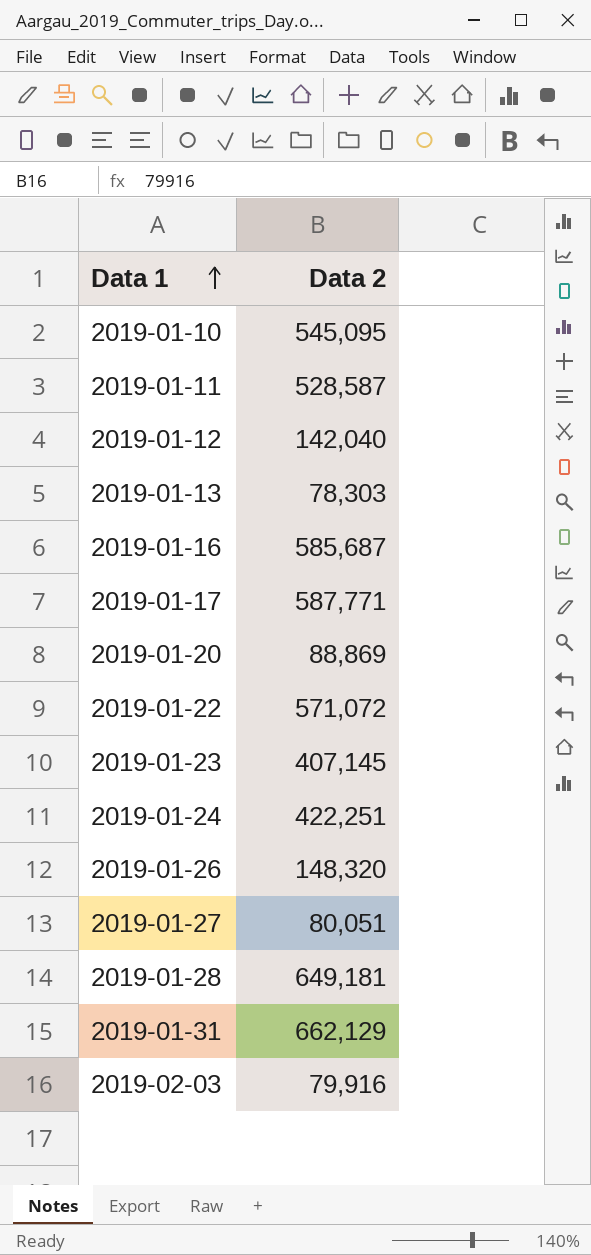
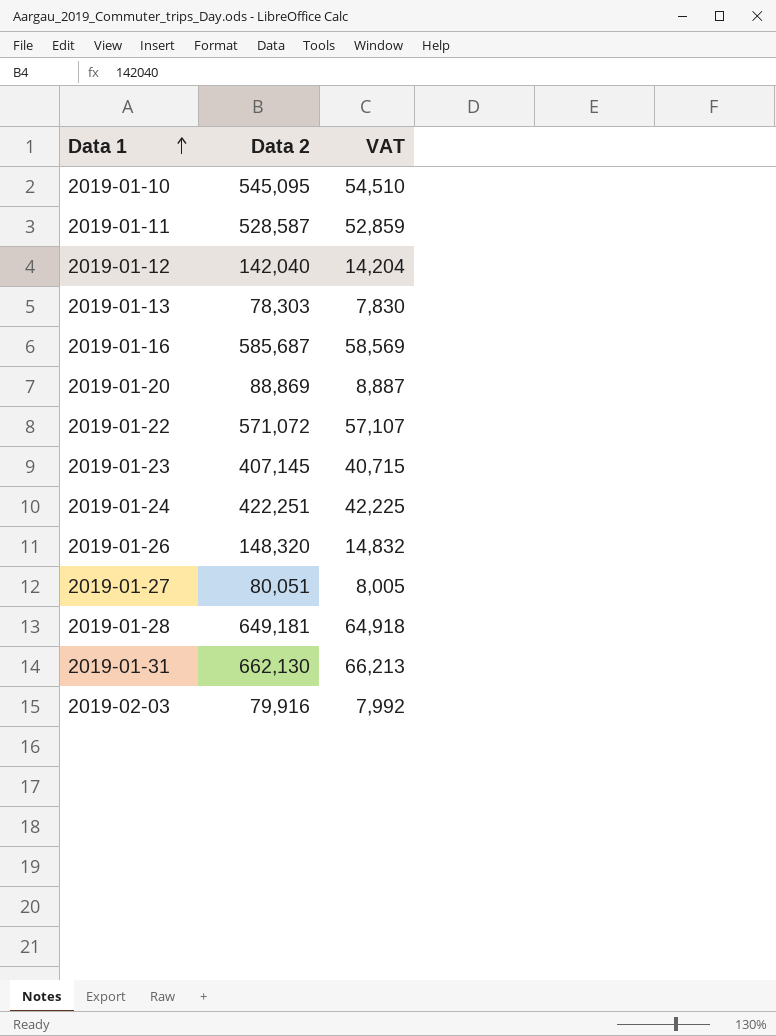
column VAT | formula: none -> [Data 2] * 0.1
row 2019-01-17: 587,771 -> none
2019-01-31 | Data 2: 662,129 -> 662,130

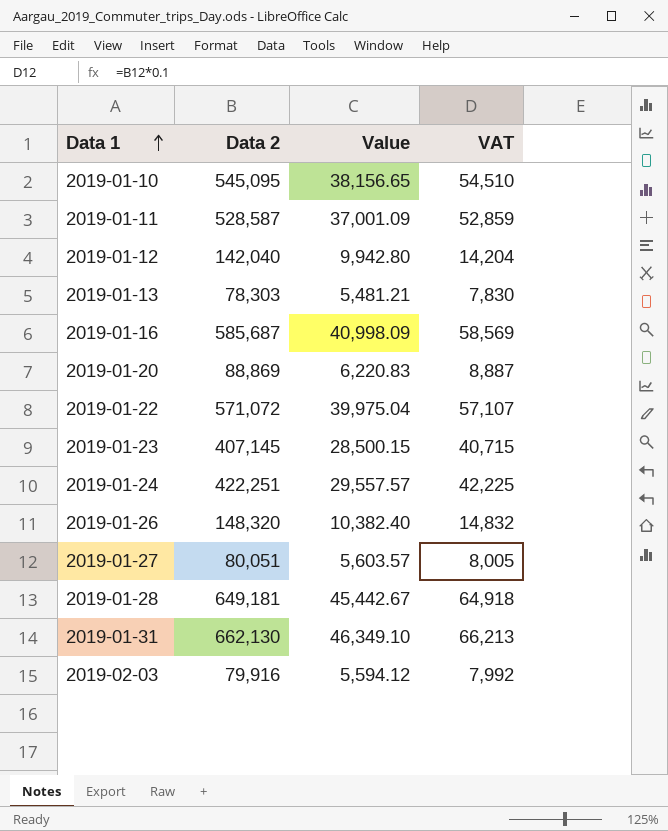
column Value | formula: none -> [Data 2] * 0.07

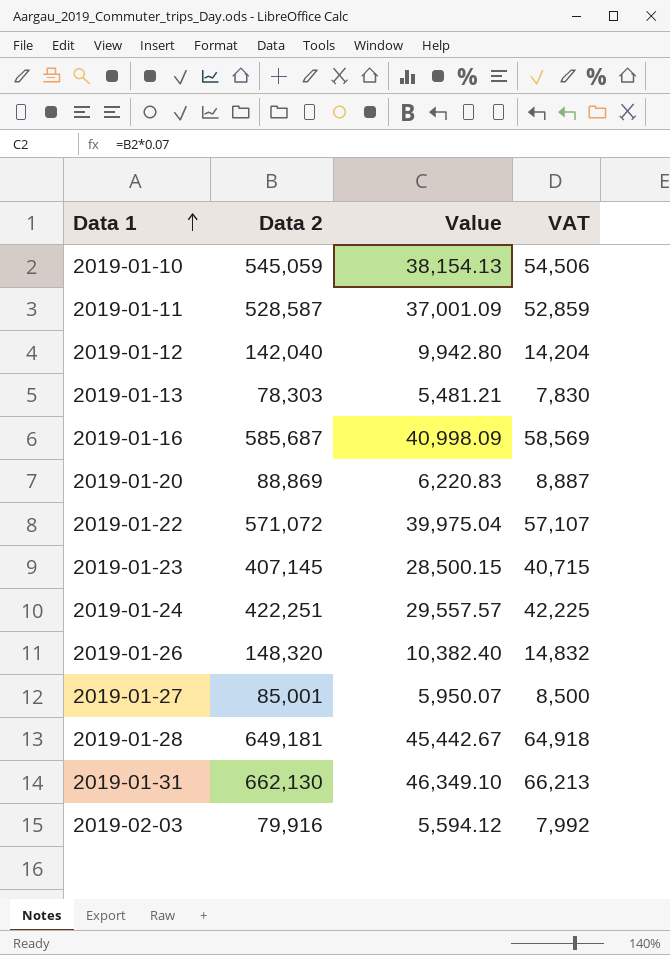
2019-01-10 | Data 2: 545,095 -> 545,059
2019-01-10 | Value: 38,156.65 -> 38,154.13
2019-01-10 | VAT: 54,510 -> 54,506
2019-01-27 | Data 2: 80,051 -> 85,001
2019-01-27 | Value: 5,603.57 -> 5,950.07
2019-01-27 | VAT: 8,005 -> 8,500

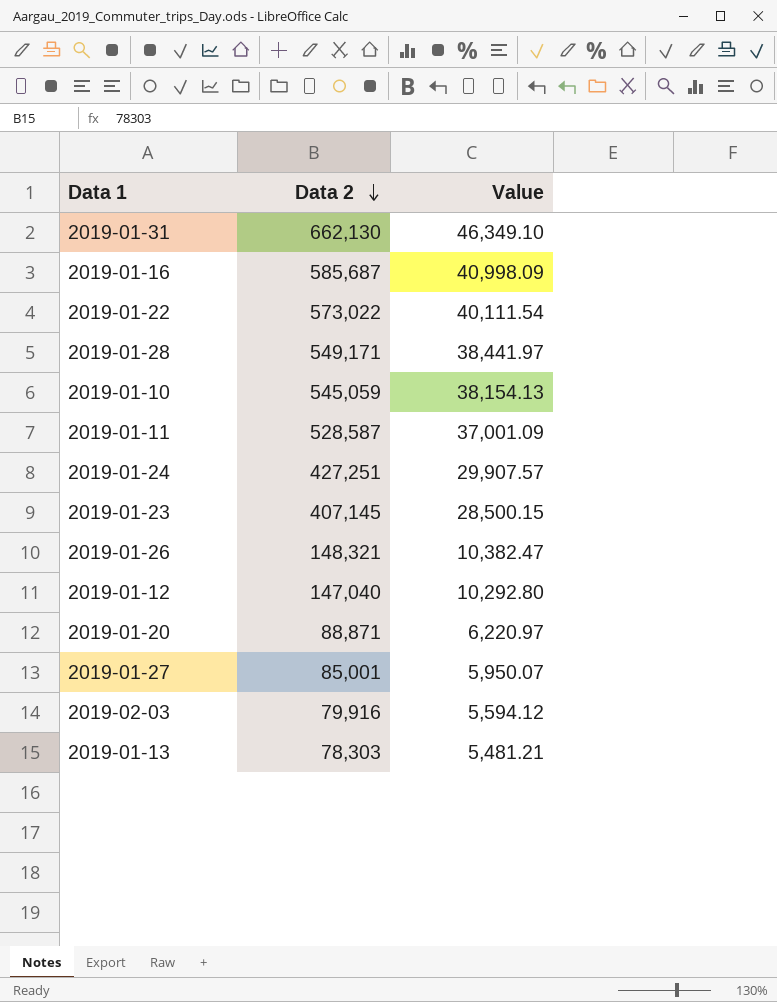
row order: Data 1 ascending -> Data 2 descending
column VAT | formula: [Data 2] * 0.1 -> none
2019-01-22 | Data 2: 571,072 -> 573,022
2019-01-22 | Value: 39,975.04 -> 40,111.54
2019-01-28 | Data 2: 649,181 -> 549,171
2019-01-28 | Value: 45,442.67 -> 38,441.97
2019-01-24 | Data 2: 422,251 -> 427,251
2019-01-24 | Value: 29,557.57 -> 29,907.57
2019-01-26 | Data 2: 148,320 -> 148,321
2019-01-26 | Value: 10,382.40 -> 10,382.47
2019-01-12 | Data 2: 142,040 -> 147,040
2019-01-12 | Value: 9,942.80 -> 10,292.80
2019-01-20 | Data 2: 88,869 -> 88,871
2019-01-20 | Value: 6,220.83 -> 6,220.97

